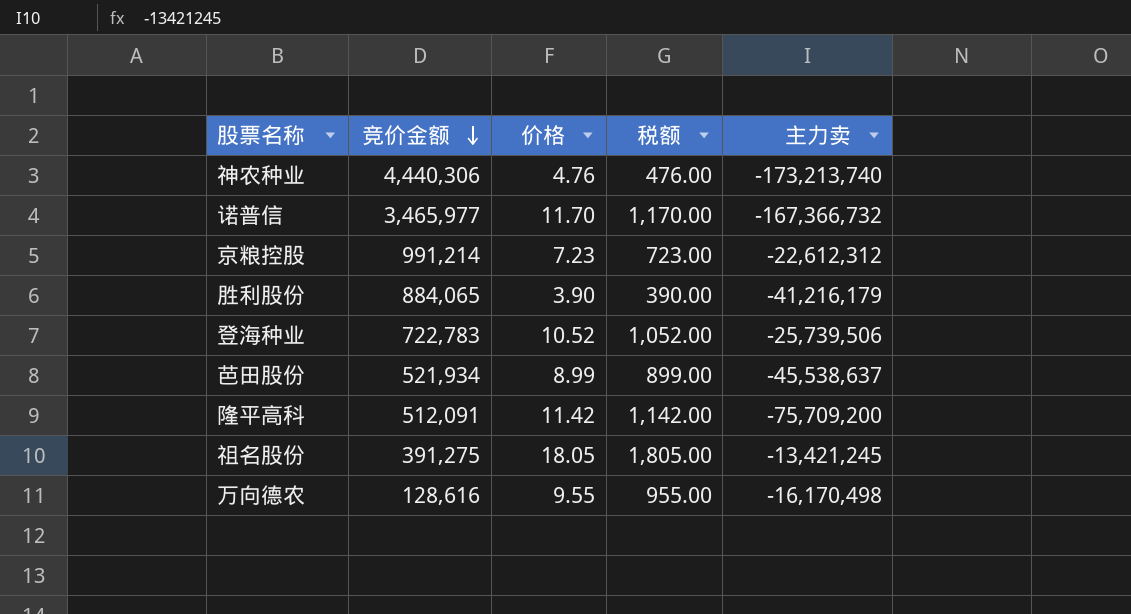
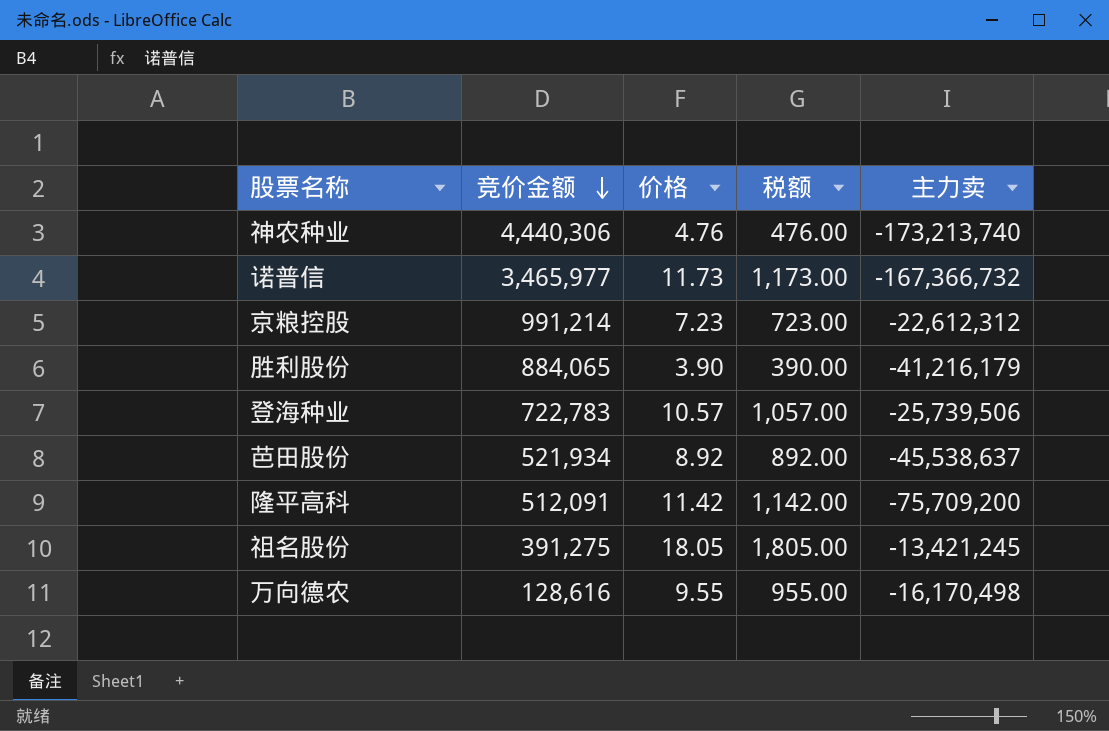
诺普信 | 价格: 11.70 -> 11.73
诺普信 | 税额: 1,170.00 -> 1,173.00
登海种业 | 价格: 10.52 -> 10.57
登海种业 | 税额: 1,052.00 -> 1,057.00
芭田股份 | 价格: 8.99 -> 8.92
芭田股份 | 税额: 899.00 -> 892.00

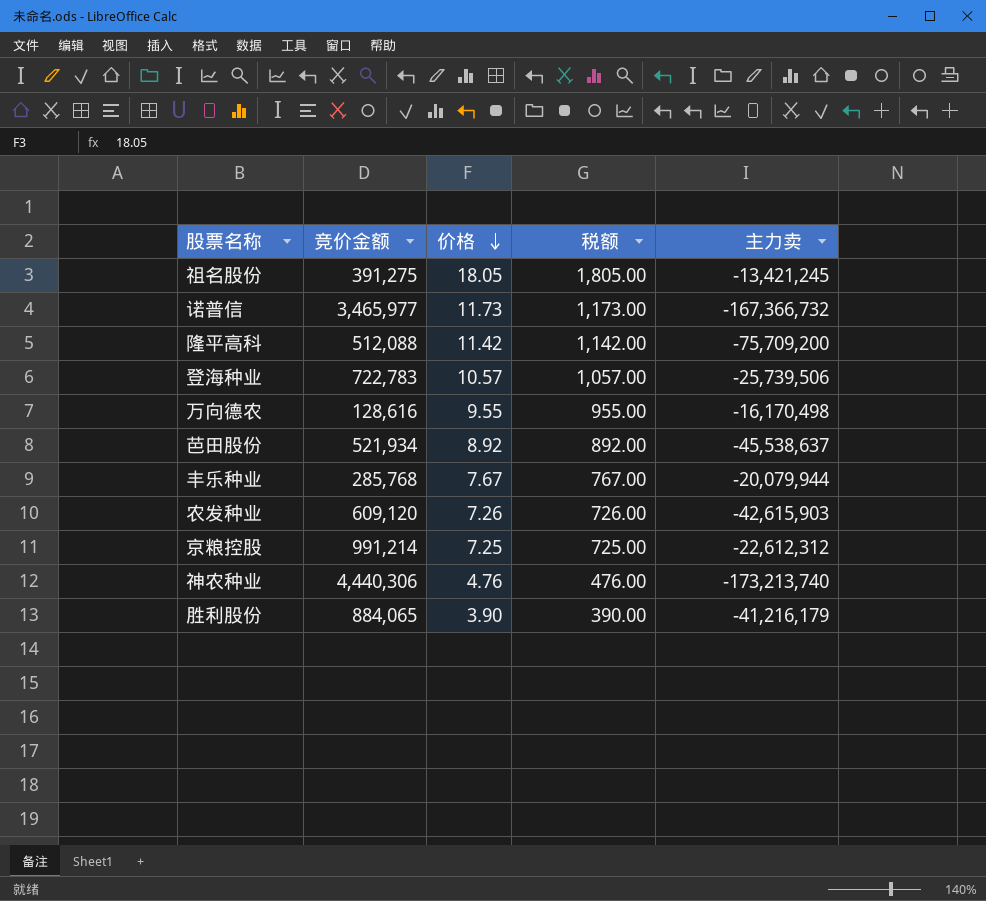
row order: 竞价金额 descending -> 价格 descending
隆平高科 | 竞价金额: 512,091 -> 512,088
row 丰乐种业: none -> 285,768 | 7.67 | 767.00 | -20,079,944
row 农发种业: none -> 609,120 | 7.26 | 726.00 | -42,615,903
京粮控股 | 价格: 7.23 -> 7.25
京粮控股 | 税额: 723.00 -> 725.00

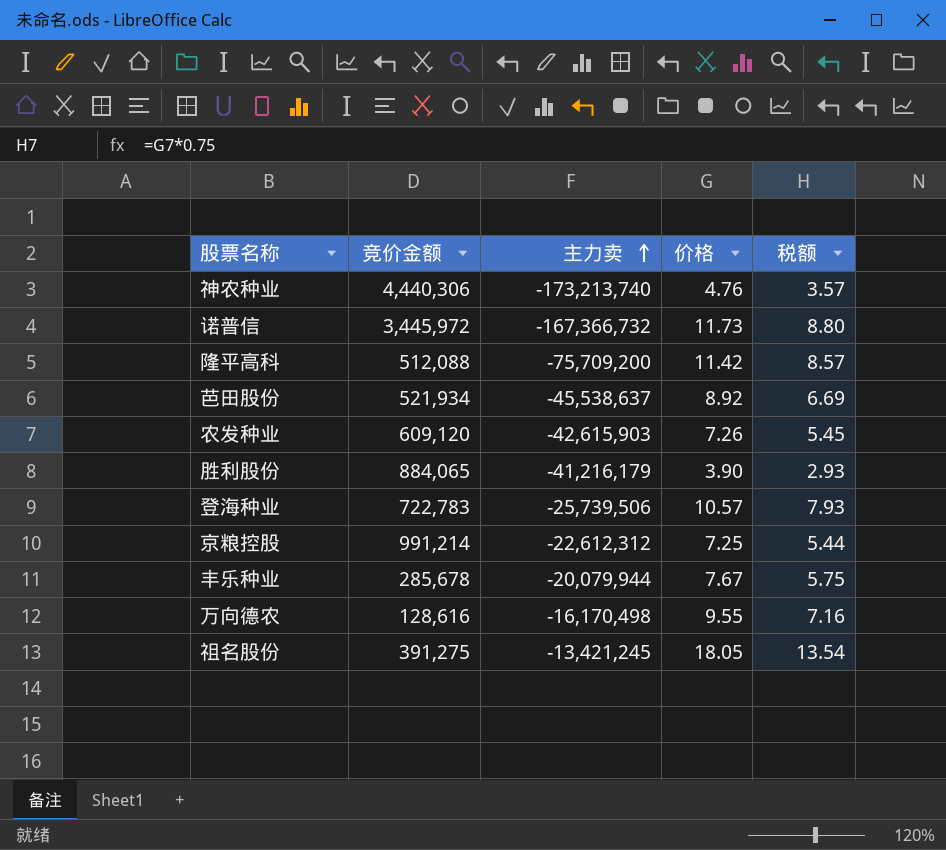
row order: 价格 descending -> 主力卖 ascending
column 主力卖 | position: 5 -> 3
column 税额 | formula: [价格] * 100 -> [价格] * 0.75
诺普信 | 竞价金额: 3,465,977 -> 3,445,972
丰乐种业 | 竞价金额: 285,768 -> 285,678

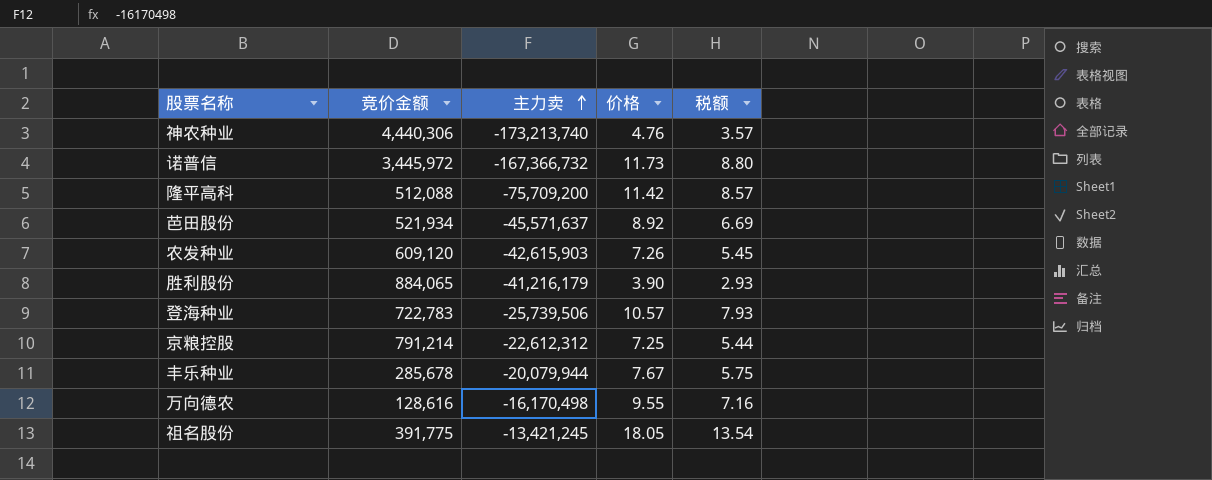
芭田股份 | 主力卖: -45,538,637 -> -45,571,637
京粮控股 | 竞价金额: 991,214 -> 791,214
祖名股份 | 竞价金额: 391,275 -> 391,775

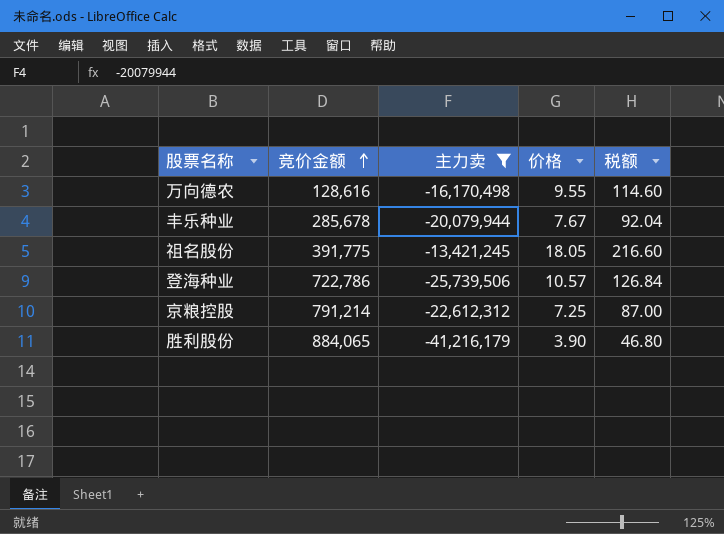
filter: none -> 主力卖 >= -41,216,179
row order: 主力卖 ascending -> 竞价金额 ascending
column 税额 | formula: [价格] * 0.75 -> [价格] * 12
登海种业 | 竞价金额: 722,783 -> 722,786

